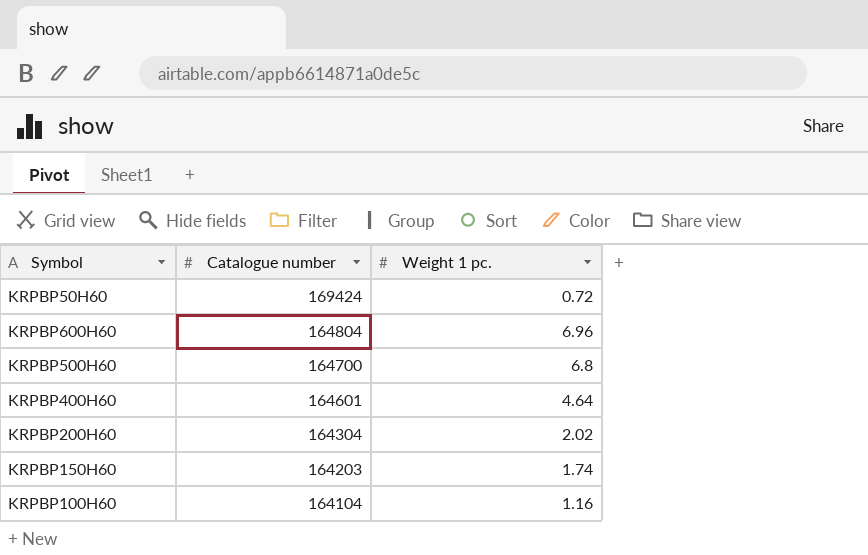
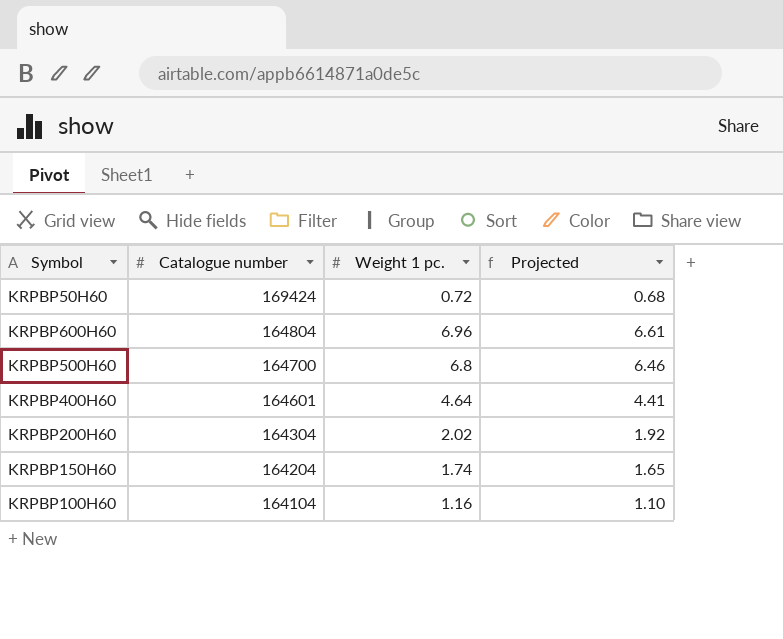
column Projected | formula: none -> [Weight 1 pc.] * 0.95
KRPBP150H60 | Catalogue number: 164203 -> 164204

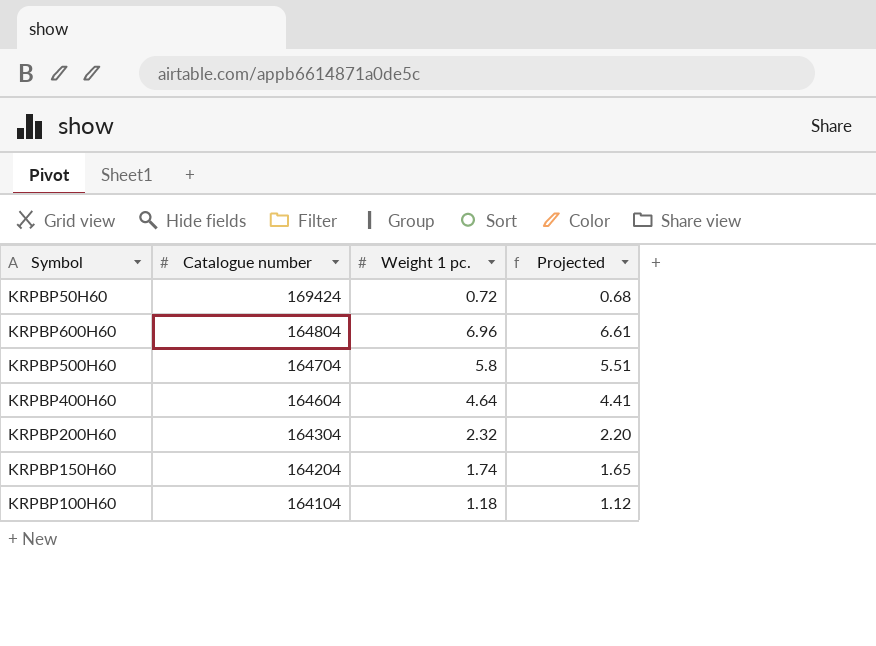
KRPBP500H60 | Catalogue number: 164700 -> 164704
KRPBP500H60 | Weight 1 pc.: 6.8 -> 5.8
KRPBP500H60 | Projected: 6.46 -> 5.51
KRPBP400H60 | Catalogue number: 164601 -> 164604
KRPBP200H60 | Weight 1 pc.: 2.02 -> 2.32
KRPBP200H60 | Projected: 1.92 -> 2.20
KRPBP100H60 | Weight 1 pc.: 1.16 -> 1.18
KRPBP100H60 | Projected: 1.10 -> 1.12

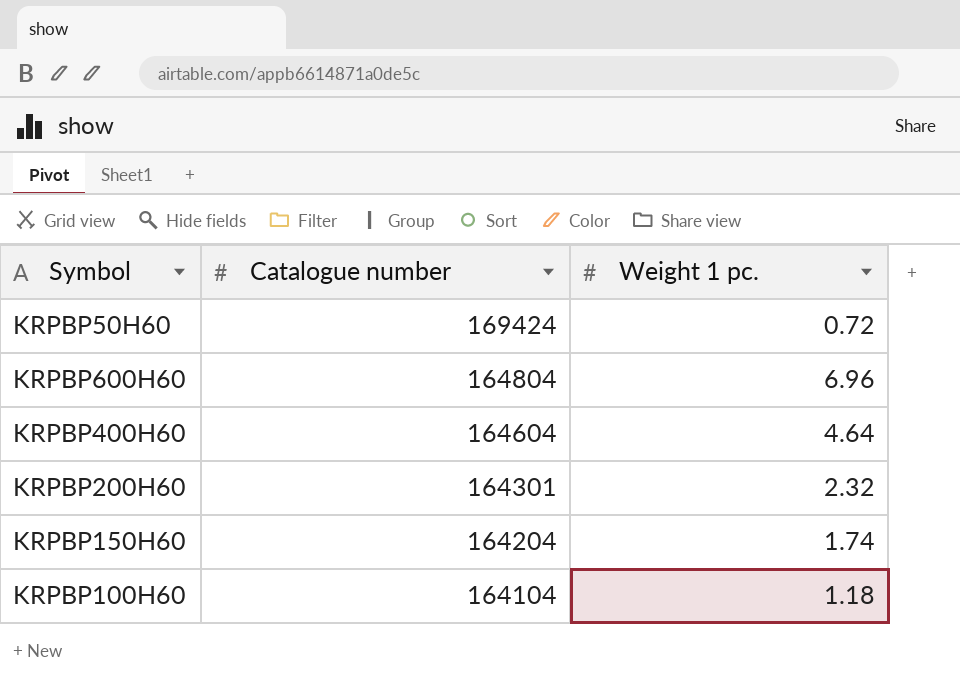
column Projected | formula: [Weight 1 pc.] * 0.95 -> none
row KRPBP500H60: 164704 | 5.8 | 5.51 -> none
KRPBP200H60 | Catalogue number: 164304 -> 164301

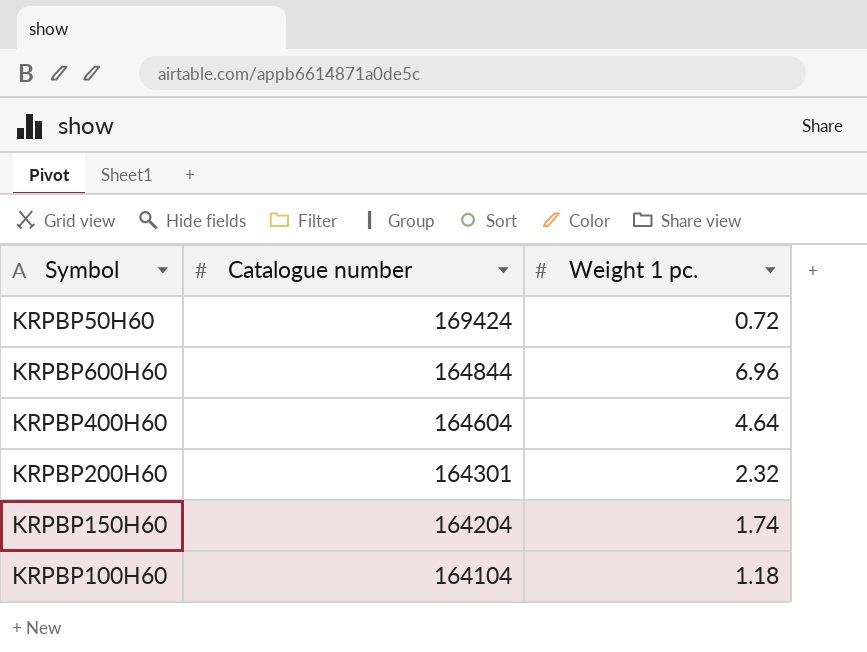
KRPBP600H60 | Catalogue number: 164804 -> 164844

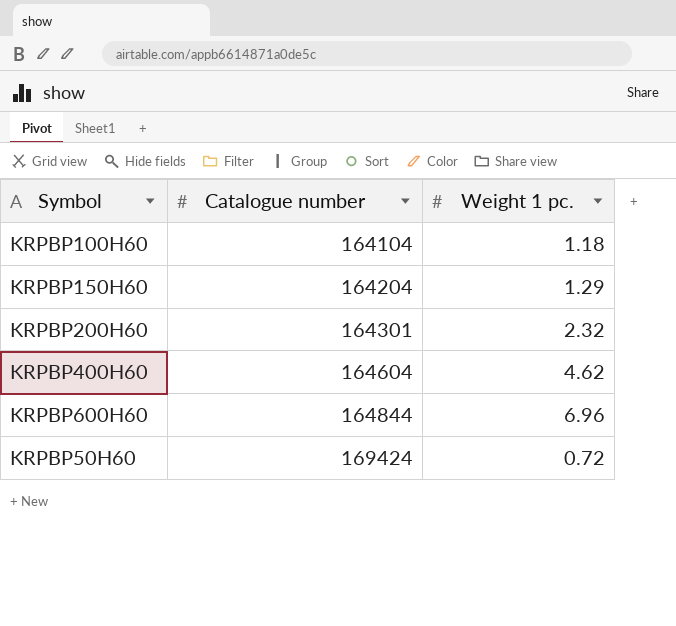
row order: Catalogue number descending -> Catalogue number ascending
KRPBP150H60 | Weight 1 pc.: 1.74 -> 1.29
KRPBP400H60 | Weight 1 pc.: 4.64 -> 4.62

